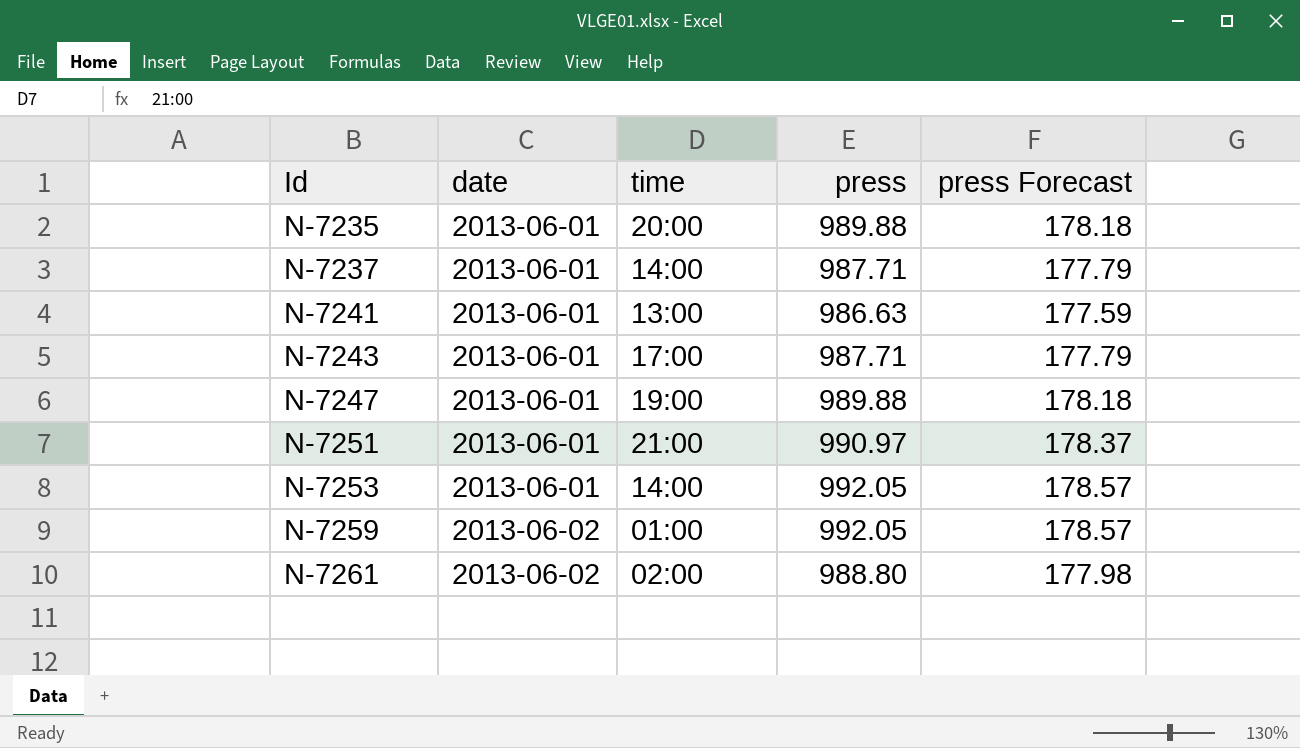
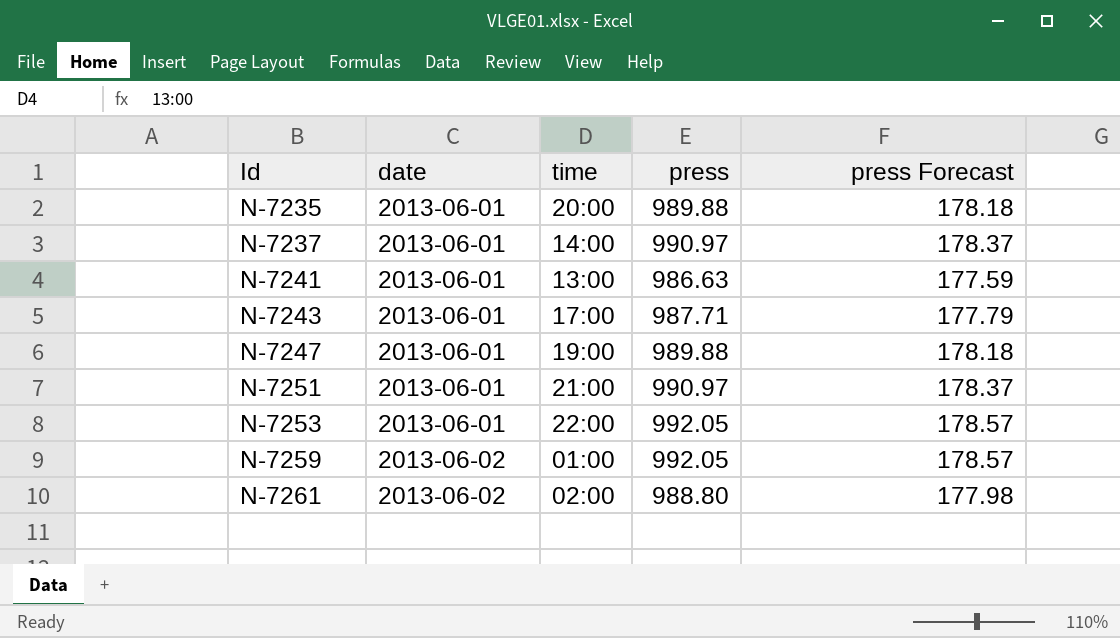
N-7237 | press: 987.71 -> 990.97
N-7237 | press Forecast: 177.79 -> 178.37
N-7253 | time: 14:00 -> 22:00

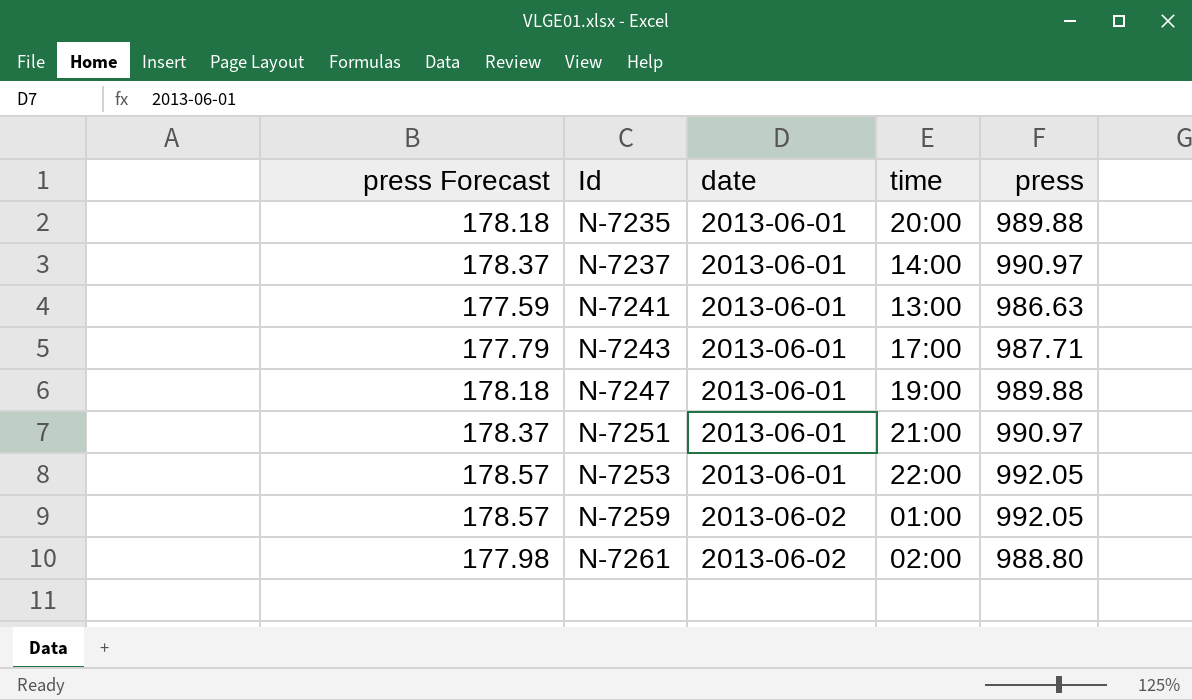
column press Forecast | position: 5 -> 1

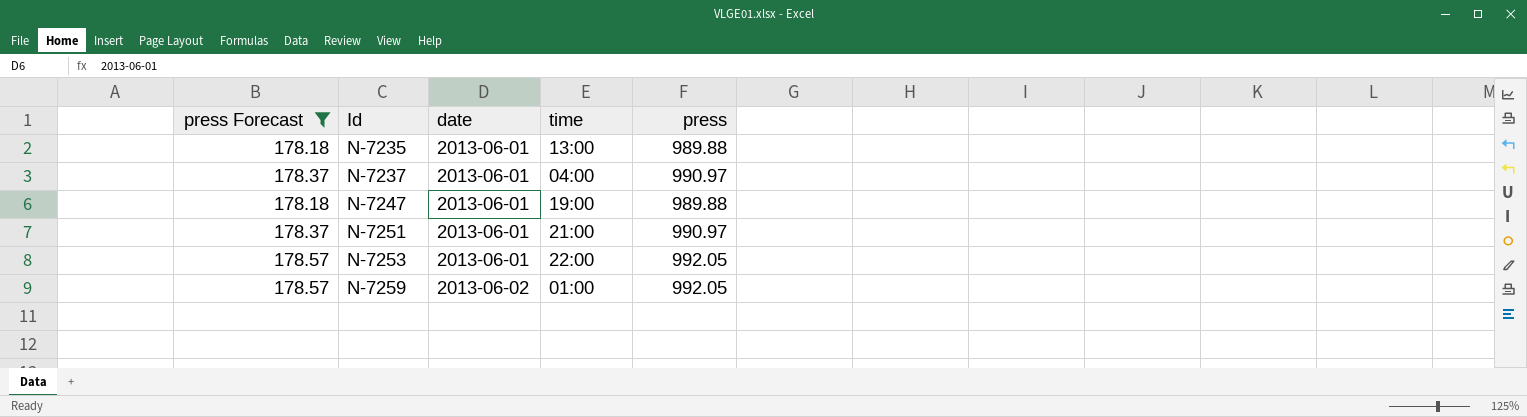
filter: none -> press Forecast >= 178.18
N-7235 | time: 20:00 -> 13:00
N-7237 | time: 14:00 -> 04:00

